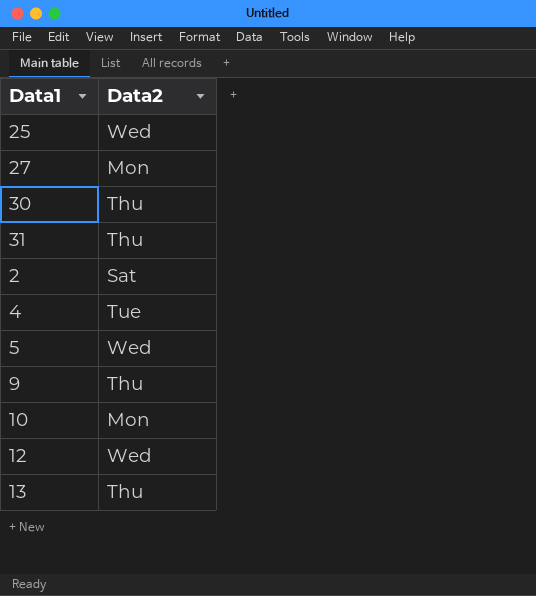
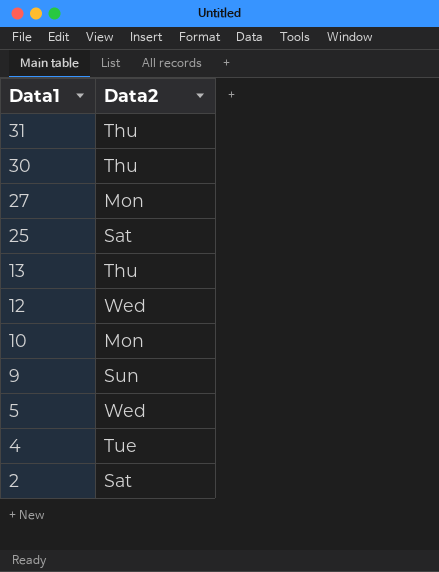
row order: none -> Data1 descending
25 | Data2: Wed -> Sat
9 | Data2: Thu -> Sun

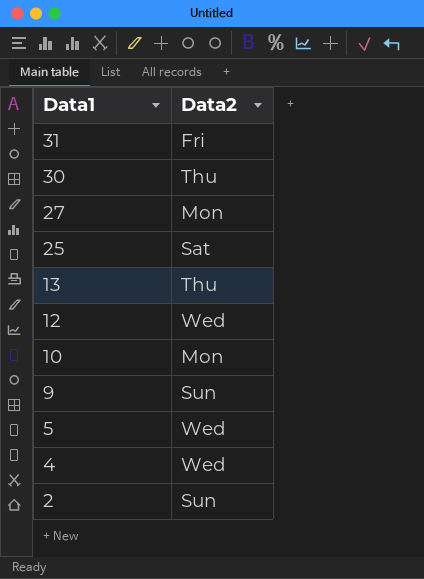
31 | Data2: Thu -> Fri
4 | Data2: Tue -> Wed
2 | Data2: Sat -> Sun

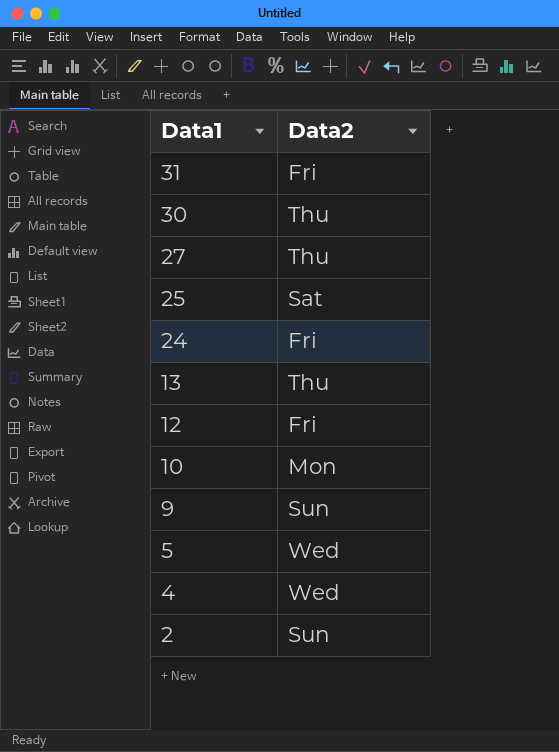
27 | Data2: Mon -> Thu
row 24: none -> Fri
12 | Data2: Wed -> Fri

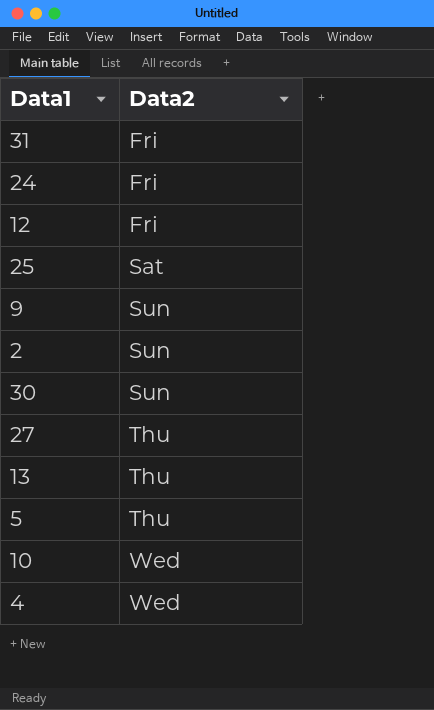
row order: Data1 descending -> Data2 ascending
30 | Data2: Thu -> Sun
5 | Data2: Wed -> Thu
10 | Data2: Mon -> Wed

